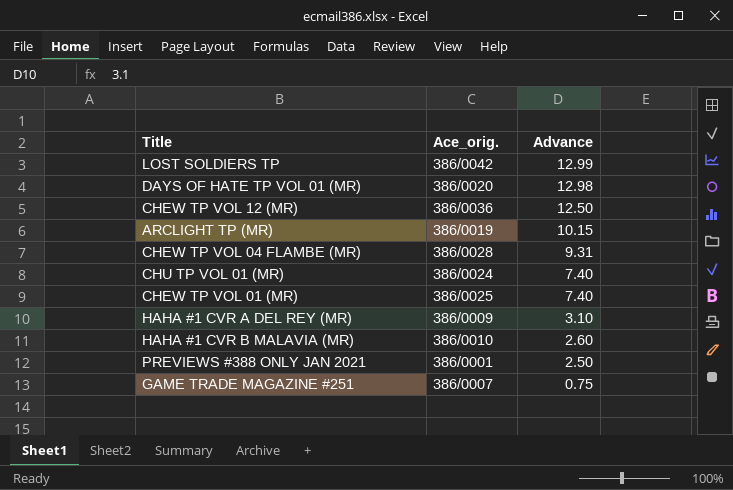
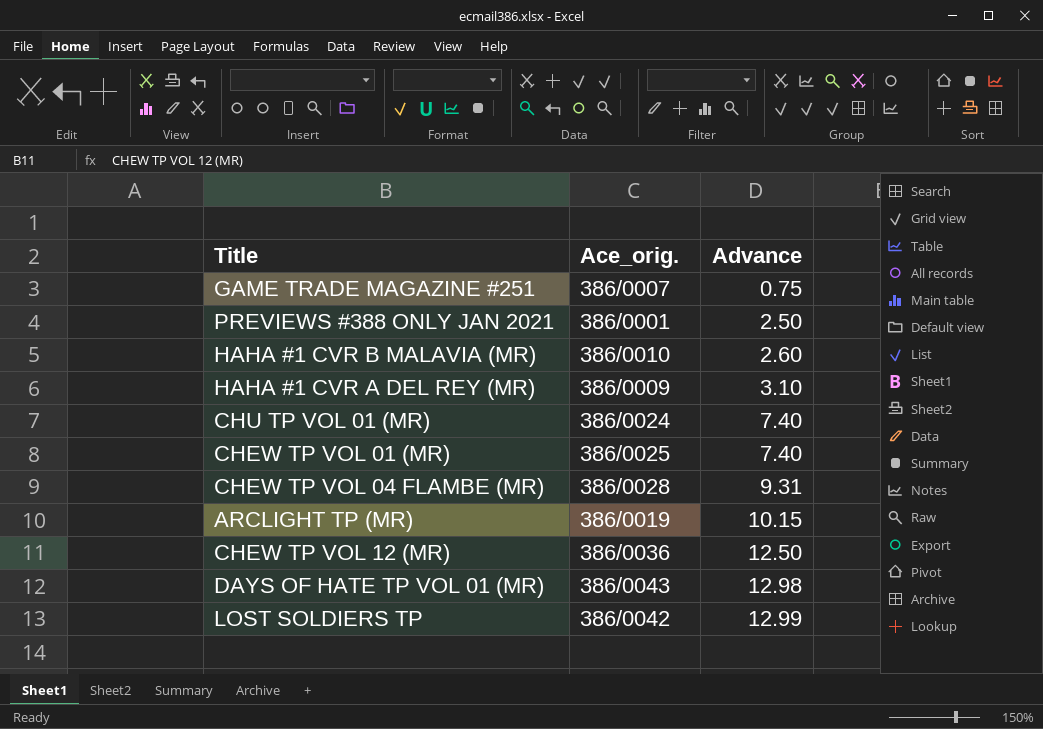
row order: Advance descending -> Advance ascending
DAYS OF HATE TP VOL 01 (MR) | Ace_orig.: 386/0020 -> 386/0043

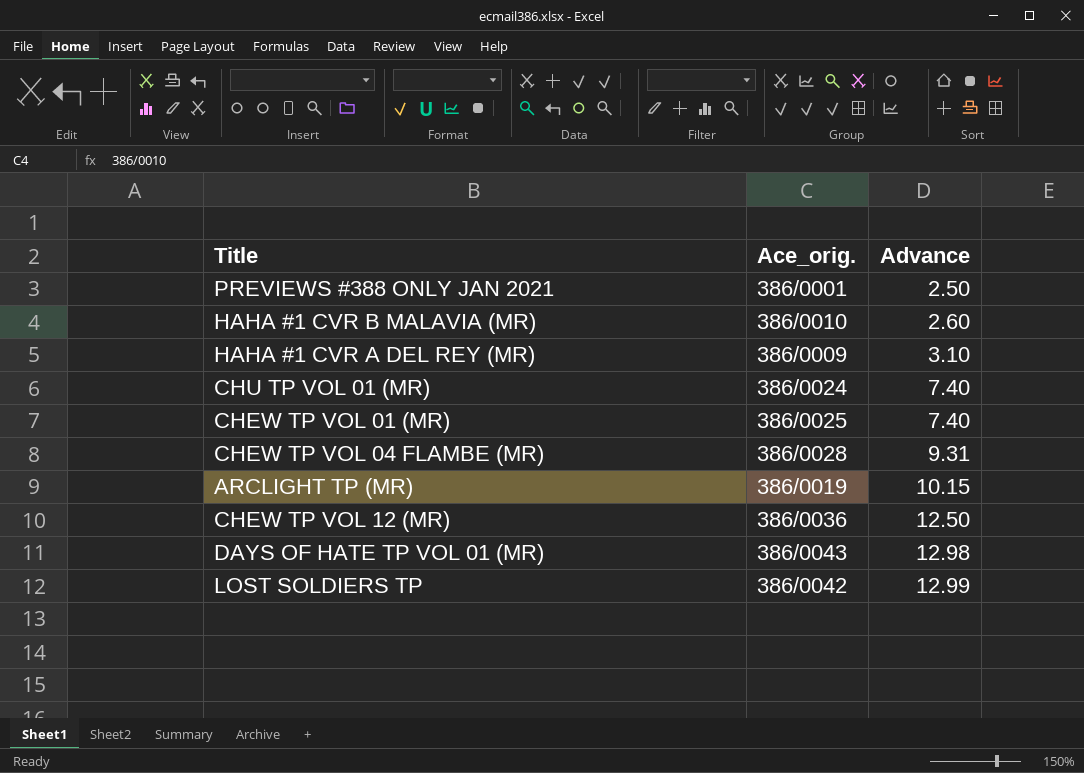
row GAME TRADE MAGAZINE #251: 386/0007 | 0.75 -> none

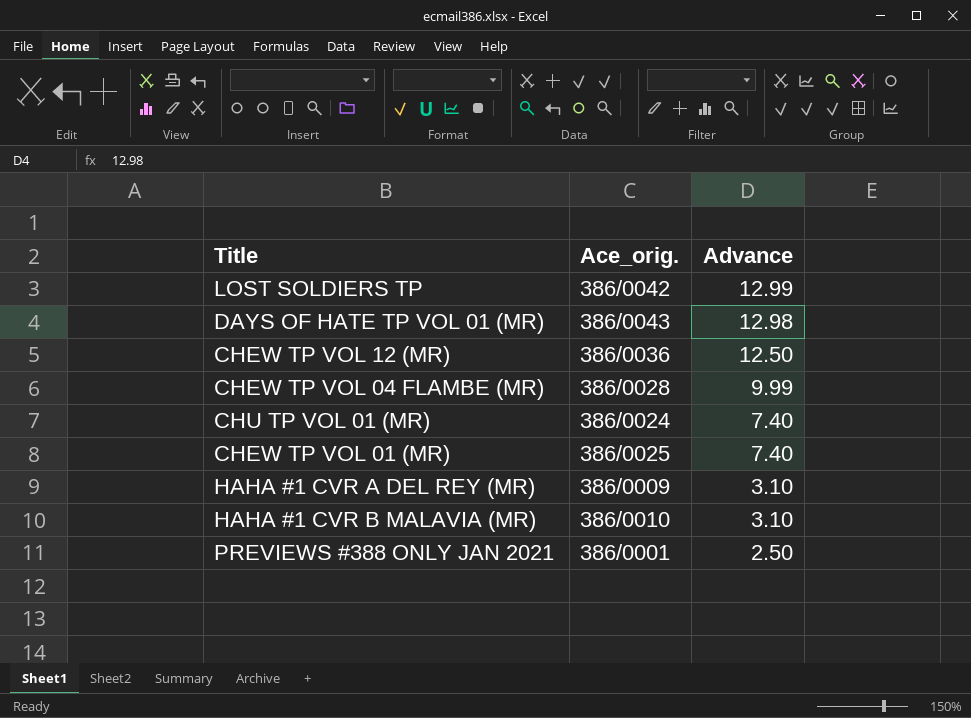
row order: Advance ascending -> Advance descending
row ARCLIGHT TP (MR): 386/0019 | 10.15 -> none
CHEW TP VOL 04 FLAMBE (MR) | Advance: 9.31 -> 9.99
HAHA #1 CVR B MALAVIA (MR) | Advance: 2.60 -> 3.10

